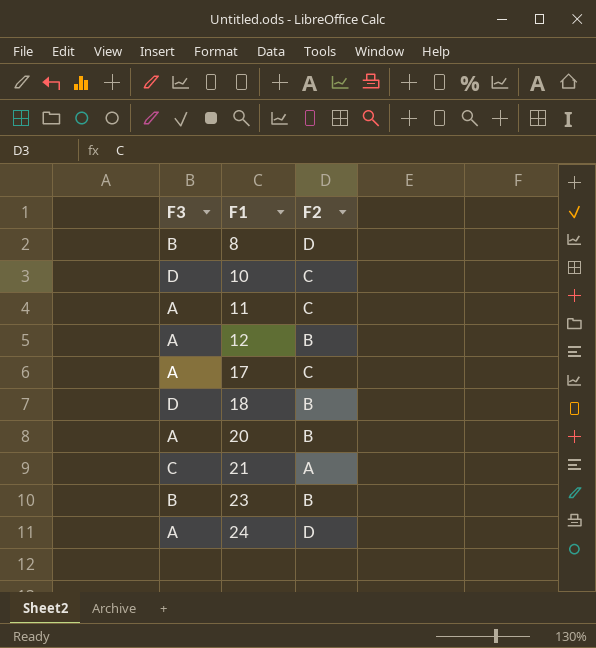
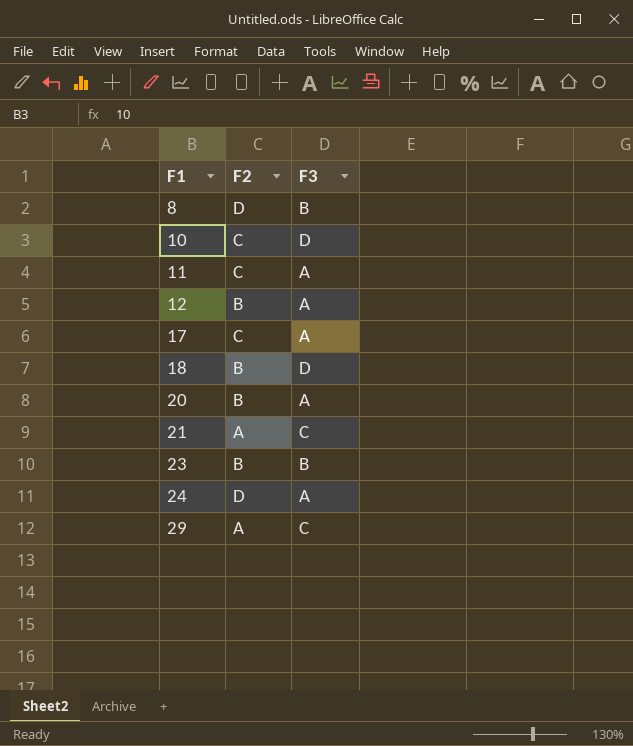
column F3 | position: 1 -> 3
row 29: none -> A | C

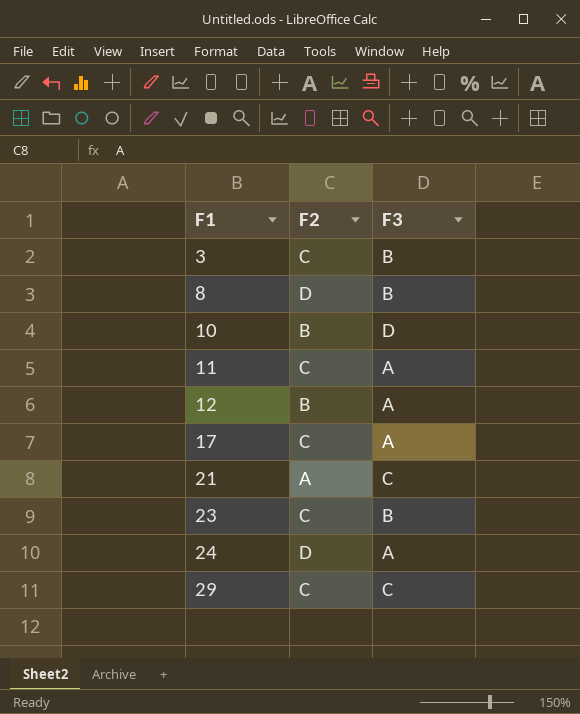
row 18: B | D -> none
row 20: B | A -> none
row 3: none -> C | B
10 | F2: C -> B
23 | F2: B -> C
29 | F2: A -> C

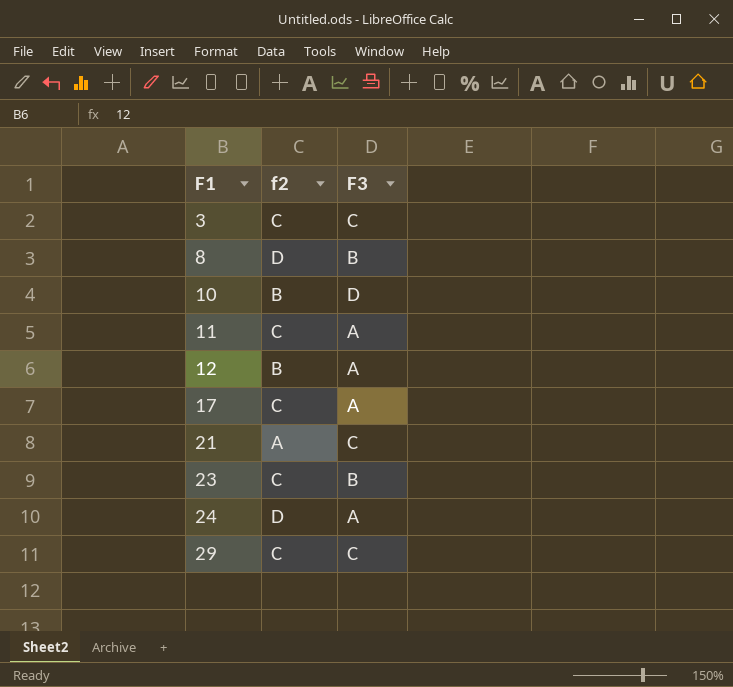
column name: F2 -> f2
3 | F3: B -> C

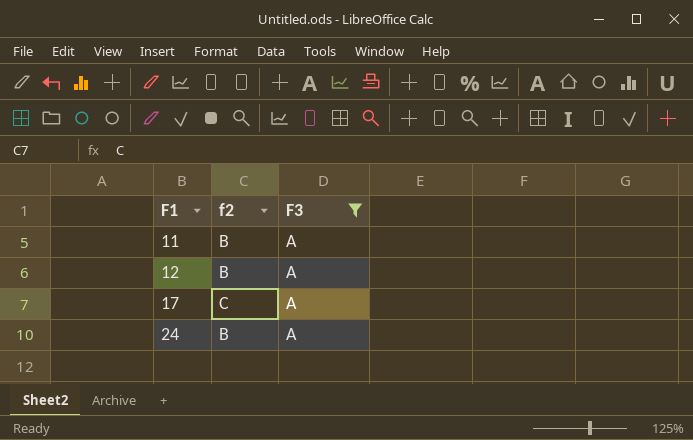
filter: none -> F3 = A
11 | f2: C -> B
24 | f2: D -> B

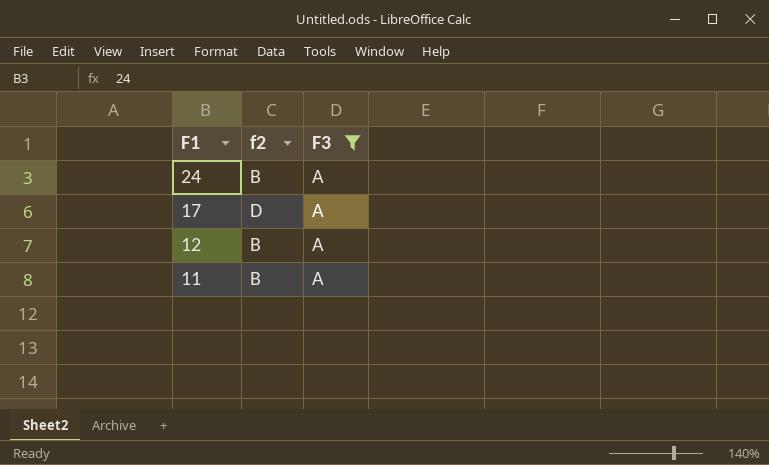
row order: F1 ascending -> F1 descending
17 | f2: C -> D

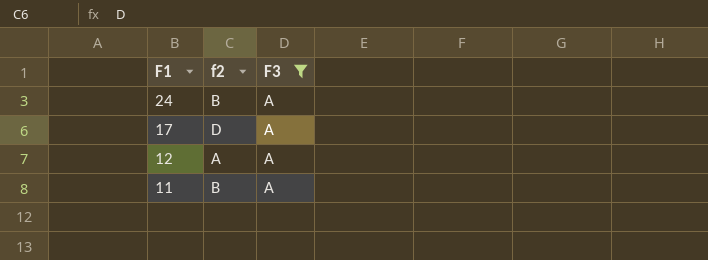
12 | f2: B -> A

